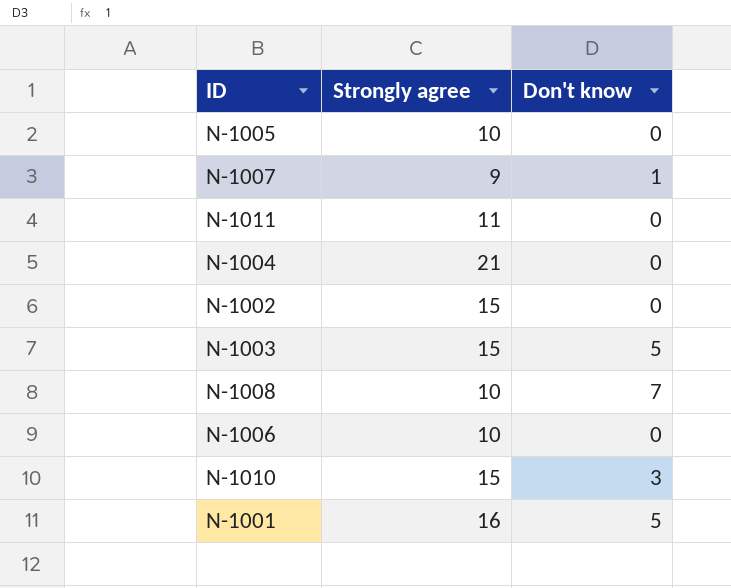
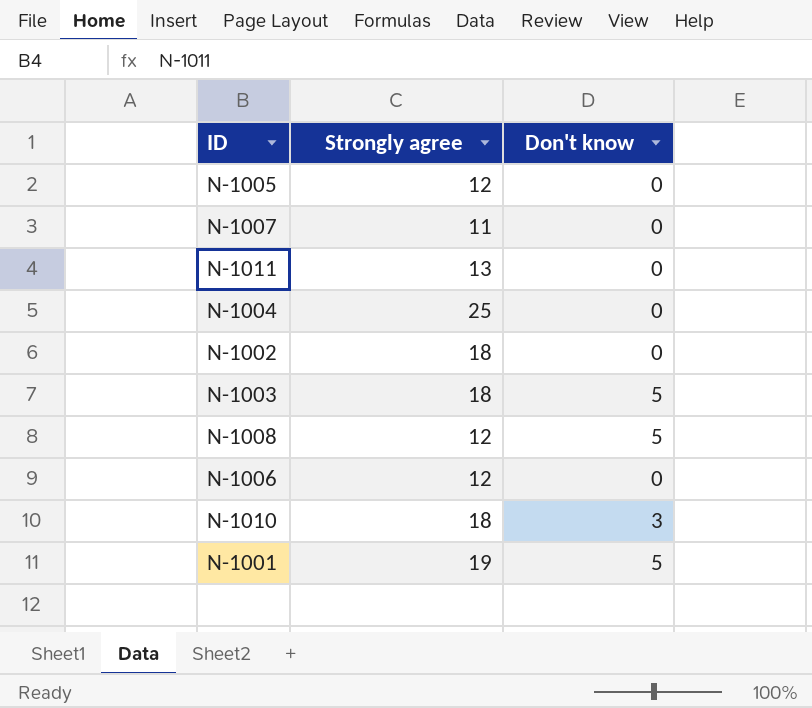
N-1005 | Strongly agree: 10 -> 12
N-1007 | Strongly agree: 9 -> 11
N-1007 | Don't know: 1 -> 0
N-1011 | Strongly agree: 11 -> 13
N-1004 | Strongly agree: 21 -> 25
N-1002 | Strongly agree: 15 -> 18
N-1003 | Strongly agree: 15 -> 18
N-1008 | Strongly agree: 10 -> 12
N-1008 | Don't know: 7 -> 5
N-1006 | Strongly agree: 10 -> 12
N-1010 | Strongly agree: 15 -> 18
N-1001 | Strongly agree: 16 -> 19

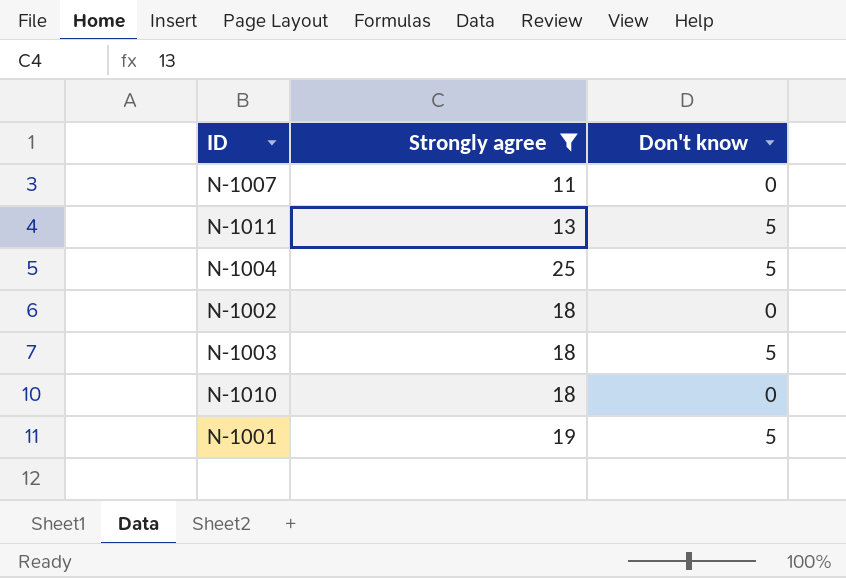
filter: none -> Strongly agree != 12
N-1011 | Don't know: 0 -> 5
N-1004 | Don't know: 0 -> 5
N-1010 | Don't know: 3 -> 0

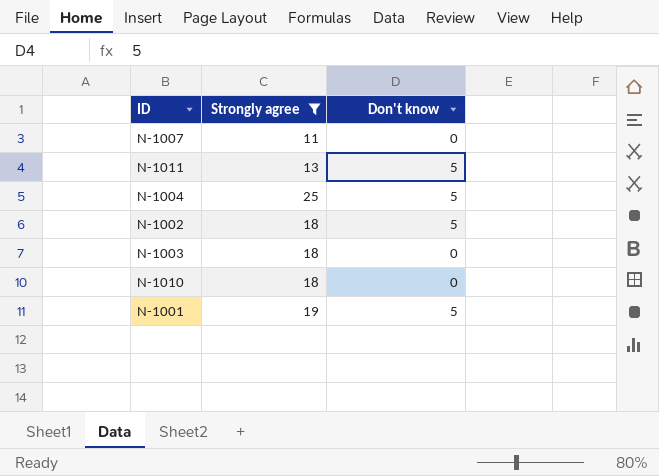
N-1002 | Don't know: 0 -> 5
N-1003 | Don't know: 5 -> 0

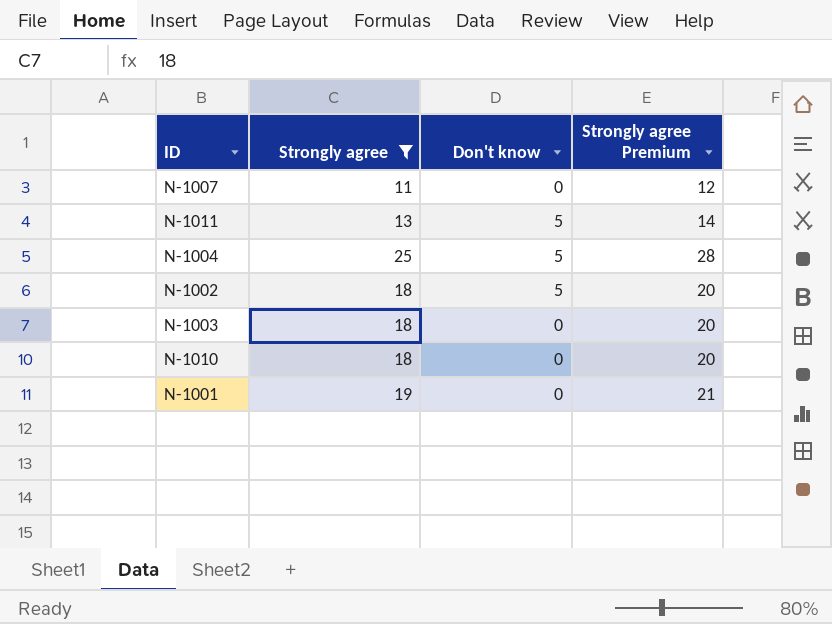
column Strongly agree Premium | formula: none -> [Strongly agree] * 1.1
N-1001 | Don't know: 5 -> 0

